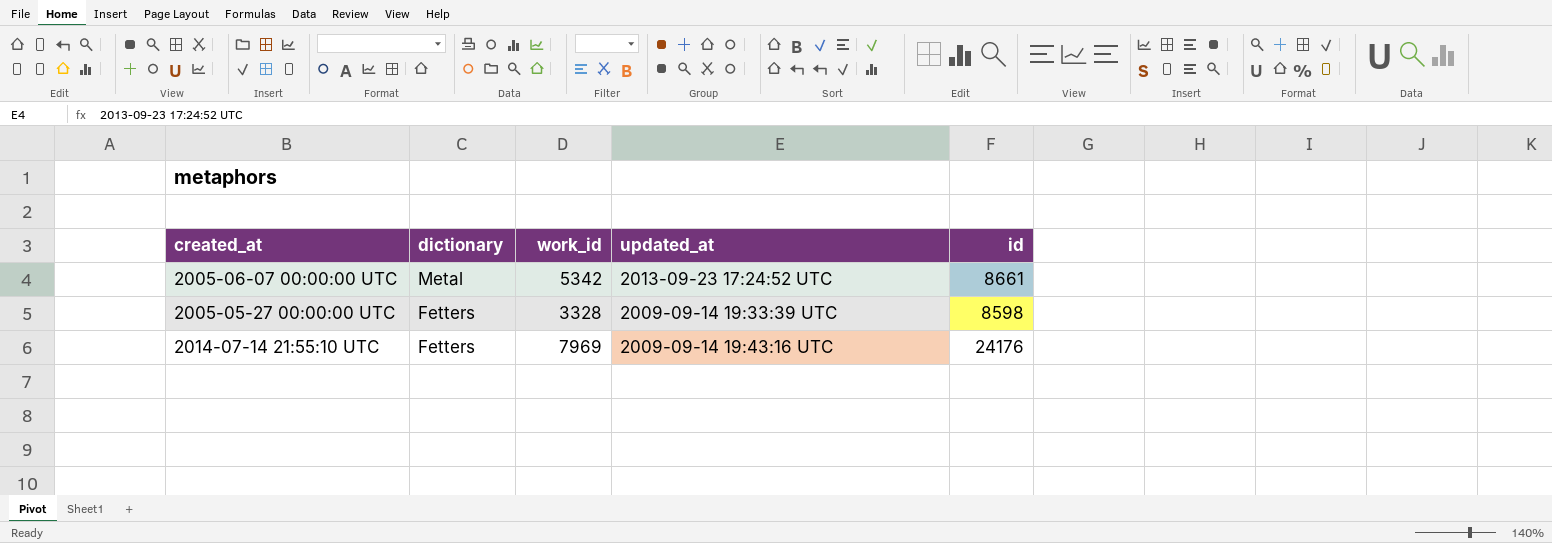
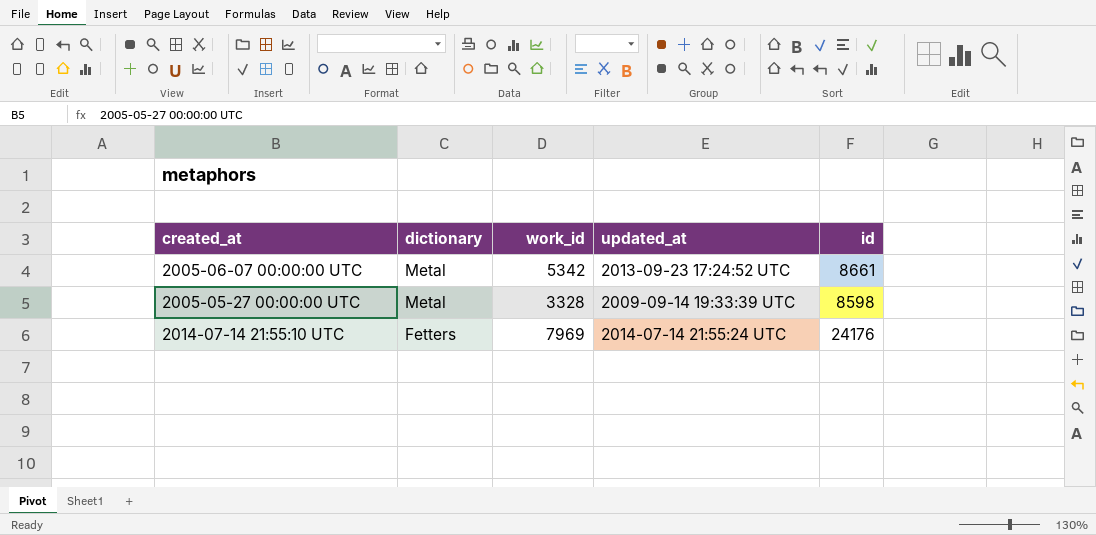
2005-05-27 00:00:00 UTC | dictionary: Fetters -> Metal
2014-07-14 21:55:10 UTC | updated_at: 2009-09-14 19:43:16 UTC -> 2014-07-14 21:55:24 UTC

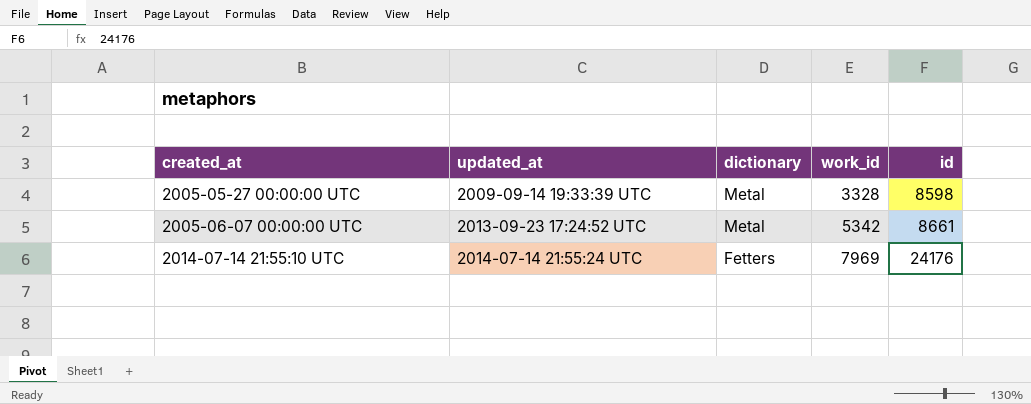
row order: dictionary descending -> created_at ascending
column updated_at | position: 4 -> 2

